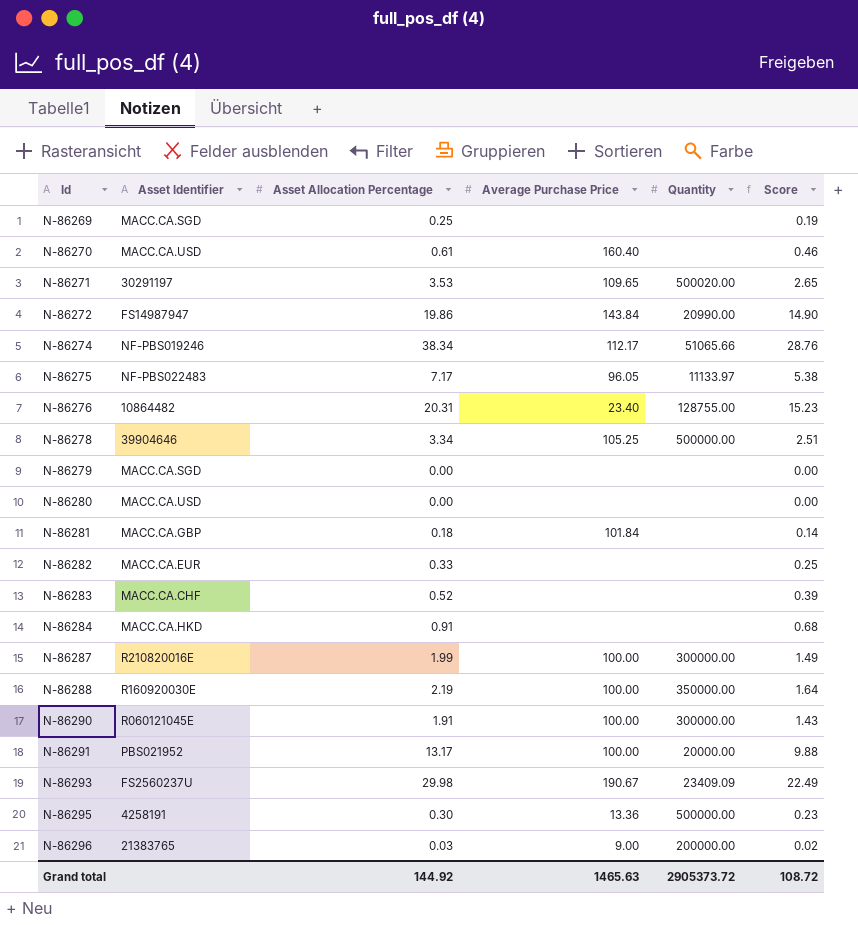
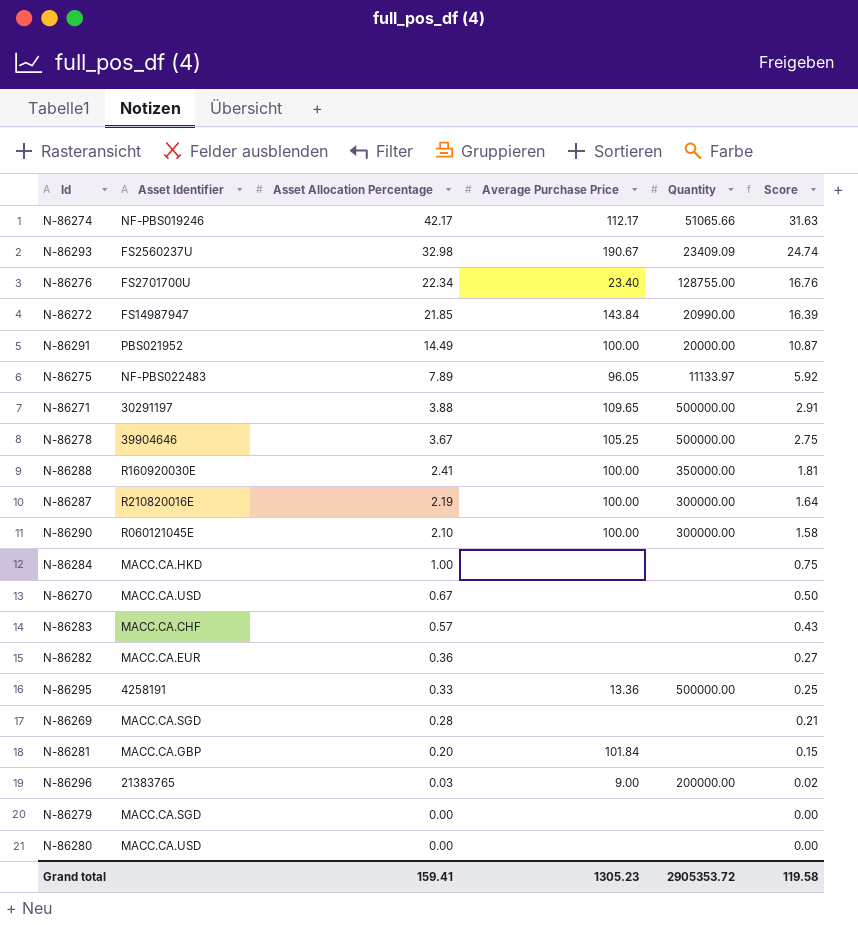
row order: Id ascending -> Asset Allocation Percentage descending
N-86274 | Asset Allocation Percentage: 38.34 -> 42.17
N-86274 | Score: 28.76 -> 31.63
N-86293 | Asset Allocation Percentage: 29.98 -> 32.98
N-86293 | Score: 22.49 -> 24.74
N-86276 | Asset Identifier: 10864482 -> FS2701700U
N-86276 | Asset Allocation Percentage: 20.31 -> 22.34
N-86276 | Score: 15.23 -> 16.76
N-86272 | Asset Allocation Percentage: 19.86 -> 21.85
N-86272 | Score: 14.90 -> 16.39
N-86291 | Asset Allocation Percentage: 13.17 -> 14.49
N-86291 | Score: 9.88 -> 10.87
N-86275 | Asset Allocation Percentage: 7.17 -> 7.89
N-86275 | Score: 5.38 -> 5.92
N-86271 | Asset Allocation Percentage: 3.53 -> 3.88
N-86271 | Quantity: 500020.00 -> 500000.00
N-86271 | Score: 2.65 -> 2.91
N-86278 | Asset Allocation Percentage: 3.34 -> 3.67
N-86278 | Score: 2.51 -> 2.75
N-86288 | Asset Allocation Percentage: 2.19 -> 2.41
N-86288 | Score: 1.64 -> 1.81
N-86287 | Asset Allocation Percentage: 1.99 -> 2.19
N-86287 | Score: 1.49 -> 1.64
N-86290 | Asset Allocation Percentage: 1.91 -> 2.10
N-86290 | Score: 1.43 -> 1.58
N-86284 | Asset Allocation Percentage: 0.91 -> 1.00
N-86284 | Score: 0.68 -> 0.75
N-86270 | Asset Allocation Percentage: 0.61 -> 0.67
N-86270 | Average Purchase Price: 160.40 -> none
N-86270 | Score: 0.46 -> 0.50
N-86283 | Asset Allocation Percentage: 0.52 -> 0.57
N-86283 | Score: 0.39 -> 0.43
N-86282 | Asset Allocation Percentage: 0.33 -> 0.36
N-86282 | Score: 0.25 -> 0.27
N-86295 | Asset Allocation Percentage: 0.30 -> 0.33
N-86295 | Score: 0.23 -> 0.25
N-86269 | Asset Allocation Percentage: 0.25 -> 0.28
N-86269 | Score: 0.19 -> 0.21
N-86281 | Asset Allocation Percentage: 0.18 -> 0.20
N-86281 | Score: 0.14 -> 0.15
Grand total | Asset Allocation Percentage: 144.92 -> 159.41
Grand total | Average Purchase Price: 1465.63 -> 1305.23
Grand total | Quantity: 2905373.72 -> 2905353.72
Grand total | Score: 108.72 -> 119.58

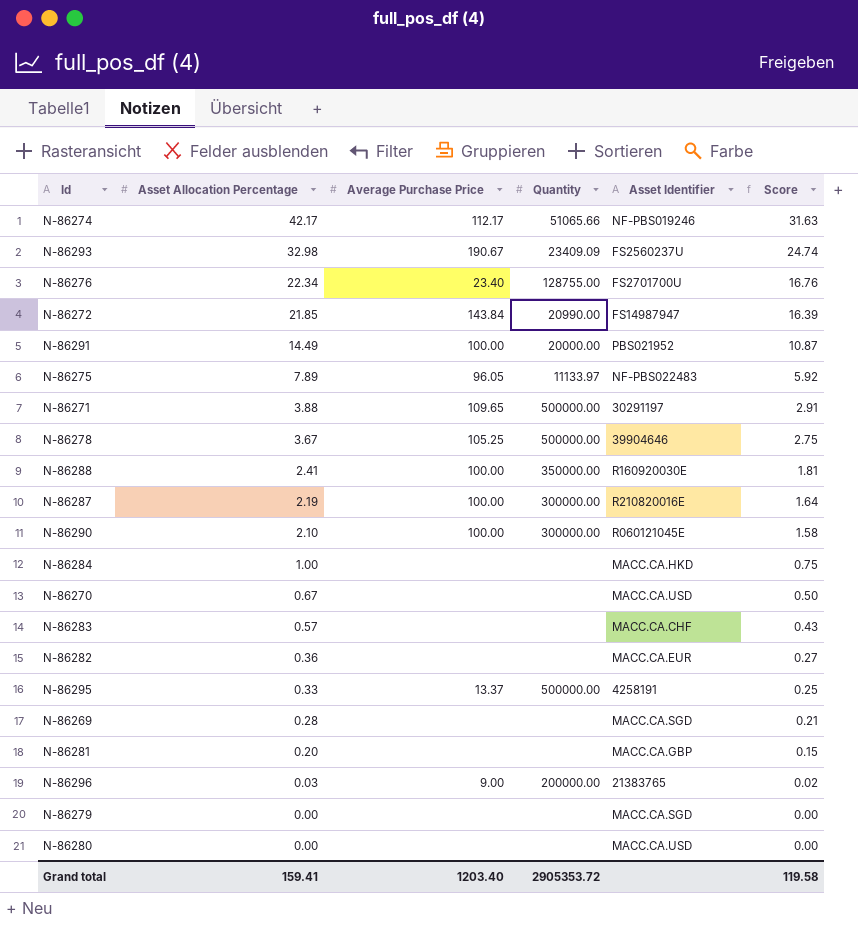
column Asset Identifier | position: 2 -> 5
N-86295 | Average Purchase Price: 13.36 -> 13.37
N-86281 | Average Purchase Price: 101.84 -> none
Grand total | Average Purchase Price: 1305.23 -> 1203.40

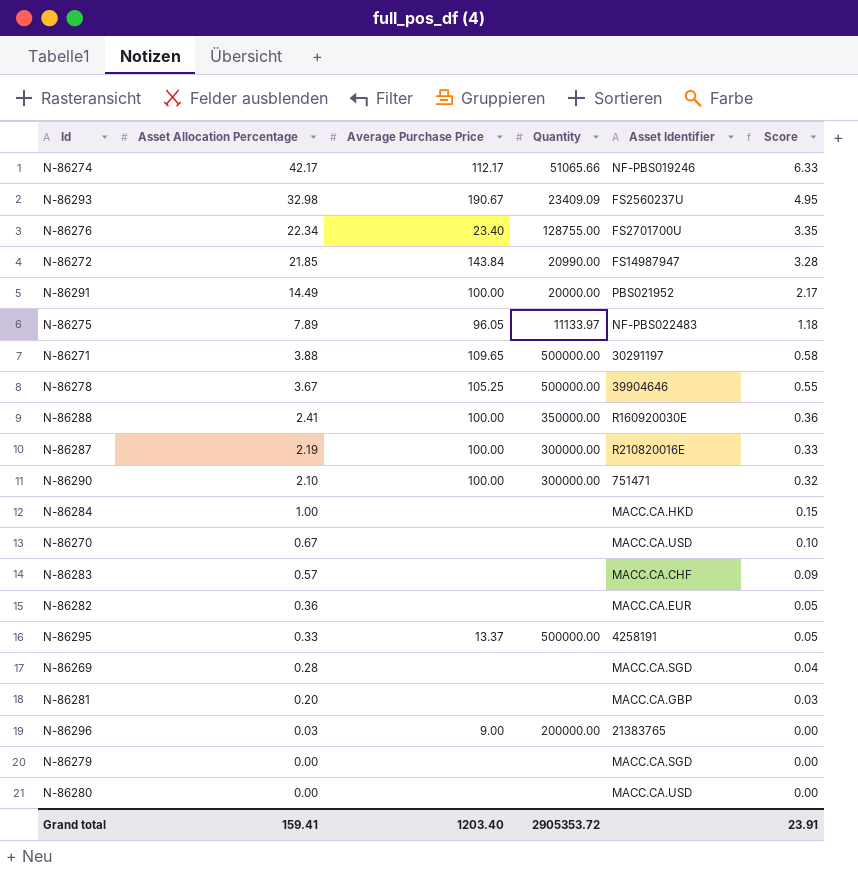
column Score | formula: [Asset Allocation Percentage] * 0.75 -> [Asset Allocation Percentage] * 0.15
N-86290 | Asset Identifier: R060121045E -> 751471
Grand total | Score: 119.58 -> 23.91

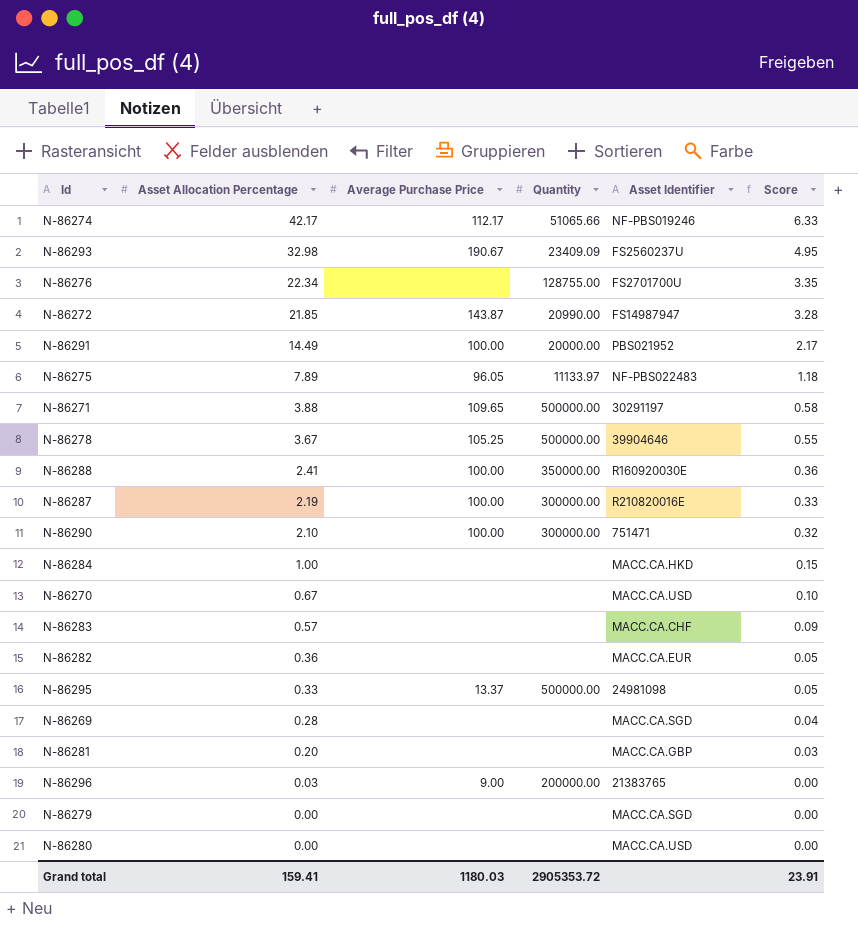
N-86276 | Average Purchase Price: 23.40 -> none
N-86272 | Average Purchase Price: 143.84 -> 143.87
N-86295 | Asset Identifier: 4258191 -> 24981098
Grand total | Average Purchase Price: 1203.40 -> 1180.03

